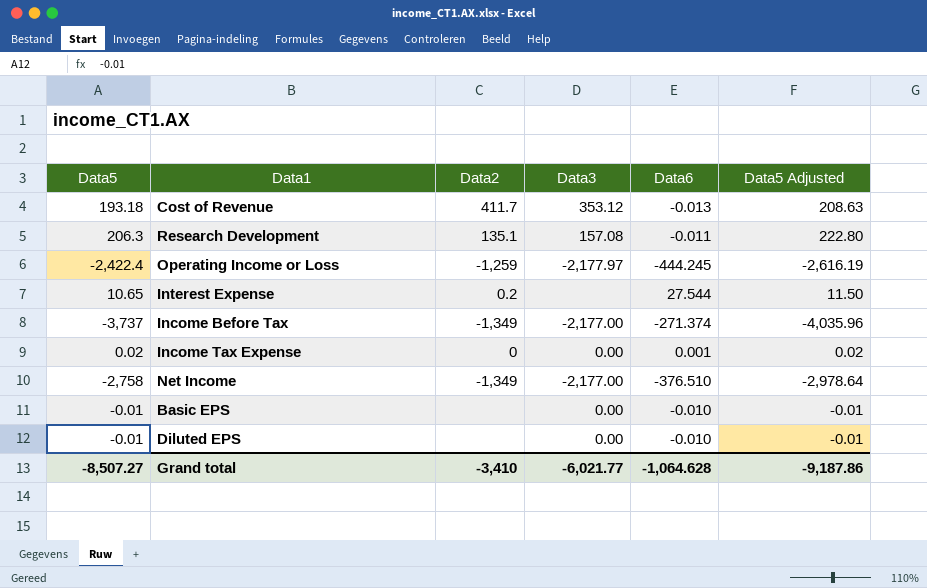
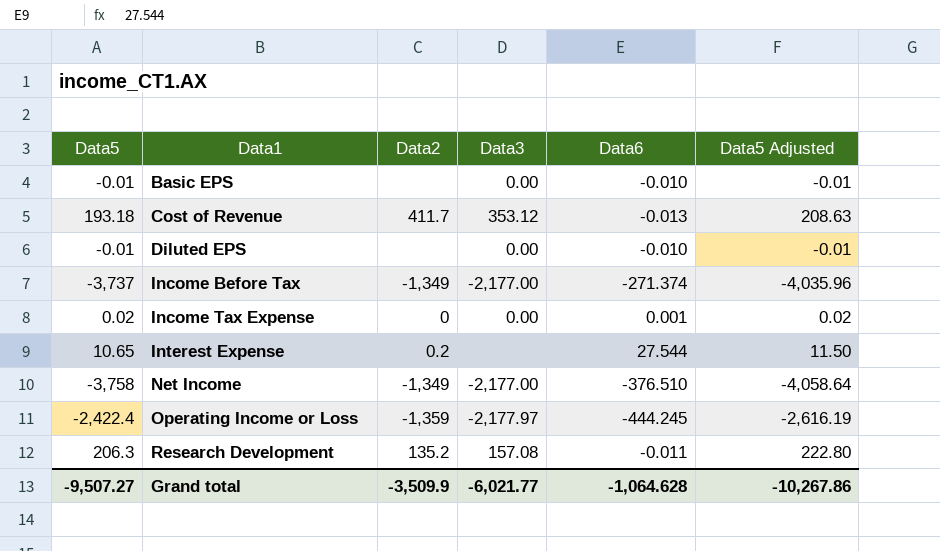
row order: none -> Data1 ascending
Net Income | Data5: -2,758 -> -3,758
Net Income | Data5 Adjusted: -2,978.64 -> -4,058.64
Operating Income or Loss | Data2: -1,259 -> -1,359
Research Development | Data2: 135.1 -> 135.2
Grand total | Data5: -8,507.27 -> -9,507.27
Grand total | Data2: -3,410 -> -3,509.9
Grand total | Data5 Adjusted: -9,187.86 -> -10,267.86

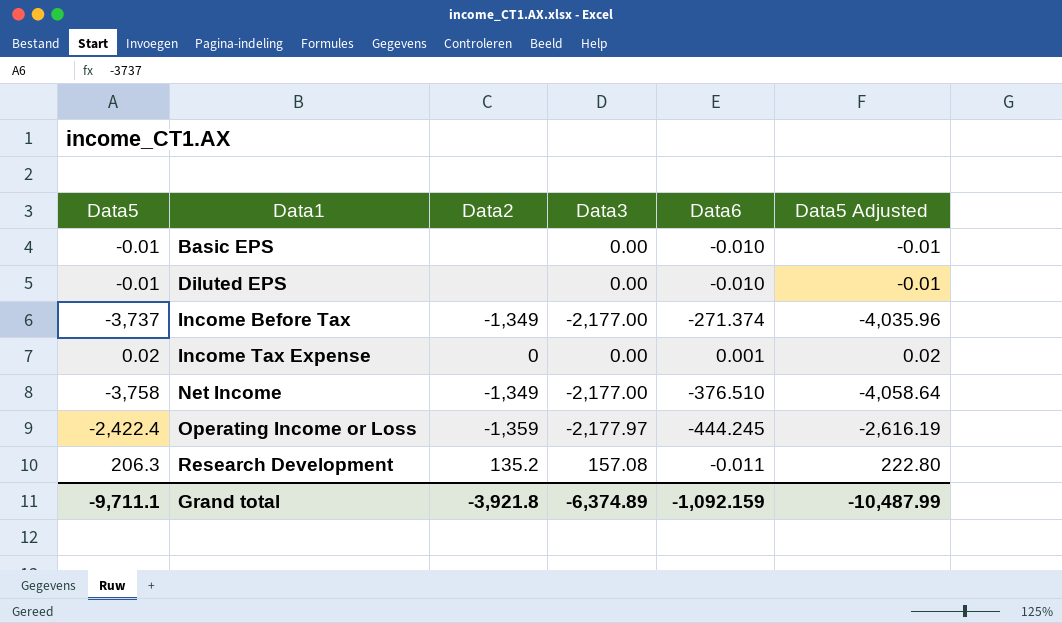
row Cost of Revenue: 193.18 | 411.7 | 353.12 | -0.013 | 208.63 -> none
row Interest Expense: 10.65 | 0.2 | none | 27.544 | 11.50 -> none
Grand total | Data5: -9,507.27 -> -9,711.1
Grand total | Data2: -3,509.9 -> -3,921.8
Grand total | Data3: -6,021.77 -> -6,374.89
Grand total | Data6: -1,064.628 -> -1,092.159
Grand total | Data5 Adjusted: -10,267.86 -> -10,487.99

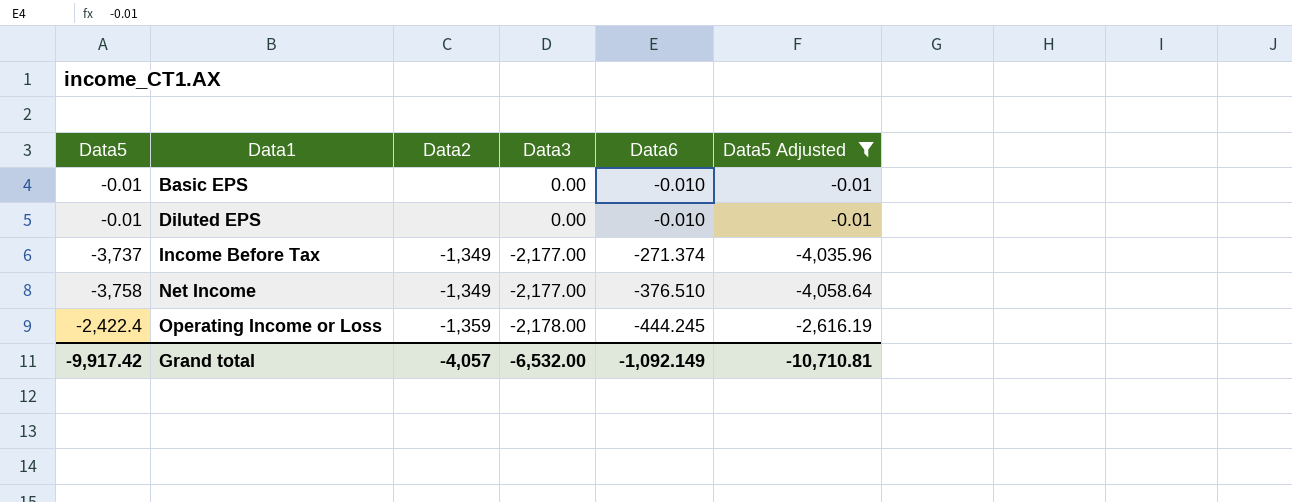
filter: none -> Data5 Adjusted <= -0.01
Operating Income or Loss | Data3: -2,177.97 -> -2,178.00
Grand total | Data5: -9,711.1 -> -9,917.42
Grand total | Data2: -3,921.8 -> -4,057
Grand total | Data3: -6,374.89 -> -6,532.00
Grand total | Data6: -1,092.159 -> -1,092.149
Grand total | Data5 Adjusted: -10,487.99 -> -10,710.81

